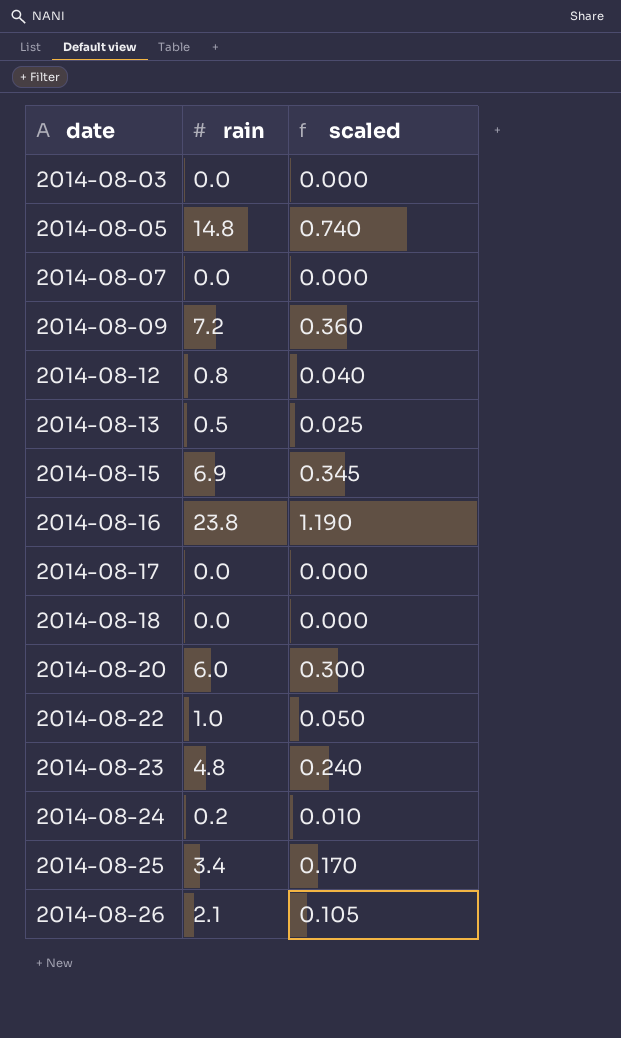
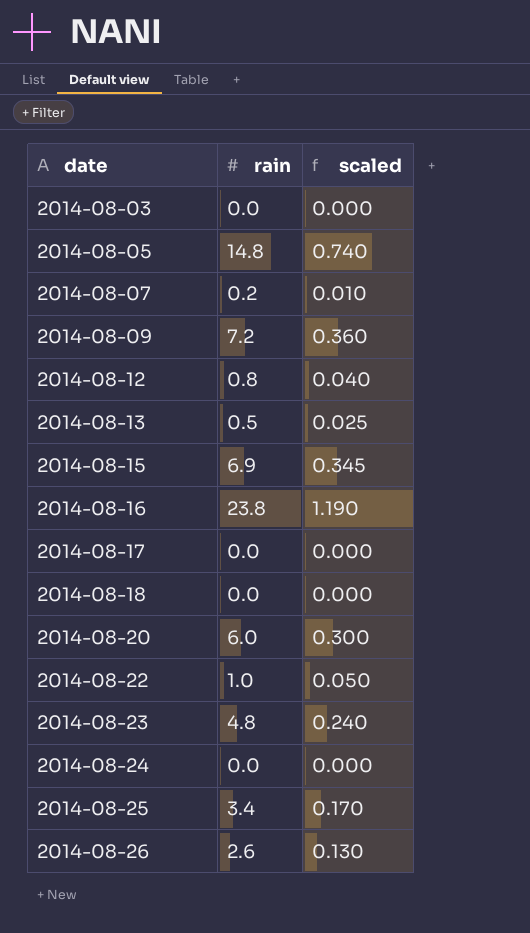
2014-08-07 | rain: 0.0 -> 0.2
2014-08-07 | scaled: 0.000 -> 0.010
2014-08-24 | rain: 0.2 -> 0.0
2014-08-24 | scaled: 0.010 -> 0.000
2014-08-26 | rain: 2.1 -> 2.6
2014-08-26 | scaled: 0.105 -> 0.130

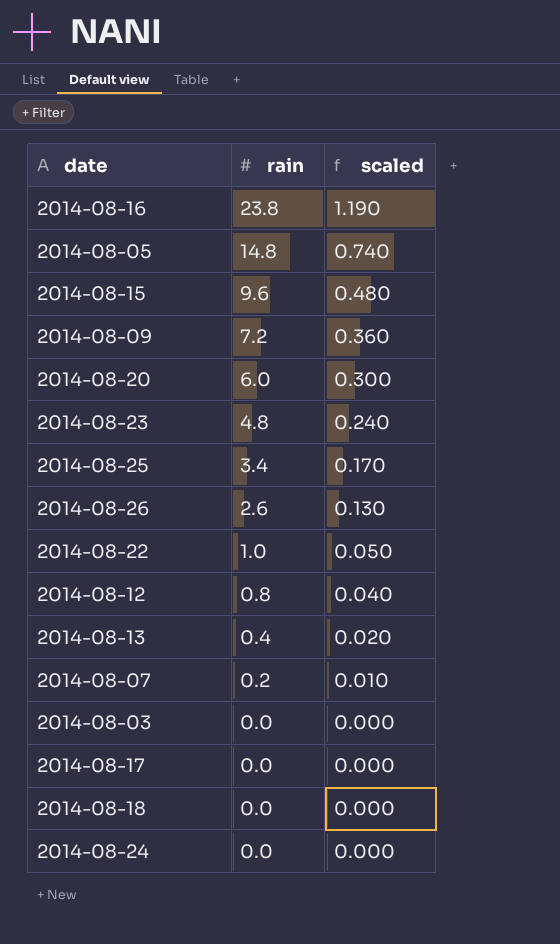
row order: date ascending -> rain descending
2014-08-15 | rain: 6.9 -> 9.6
2014-08-15 | scaled: 0.345 -> 0.480
2014-08-13 | rain: 0.5 -> 0.4
2014-08-13 | scaled: 0.025 -> 0.020

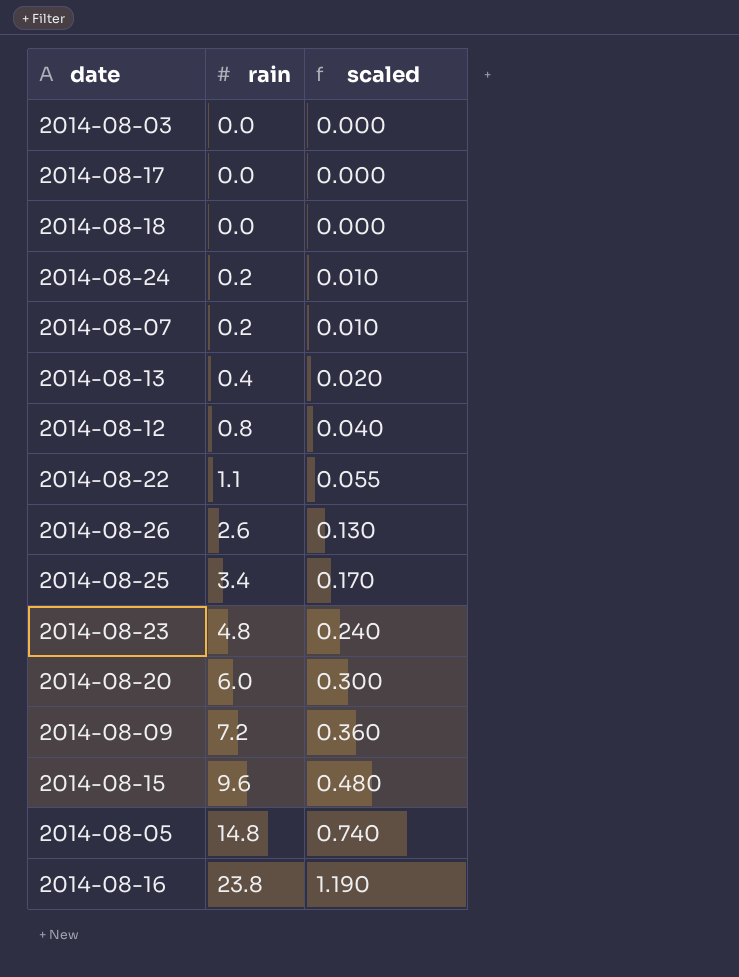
row order: rain descending -> rain ascending
2014-08-24 | rain: 0.0 -> 0.2
2014-08-24 | scaled: 0.000 -> 0.010
2014-08-22 | rain: 1.0 -> 1.1
2014-08-22 | scaled: 0.050 -> 0.055

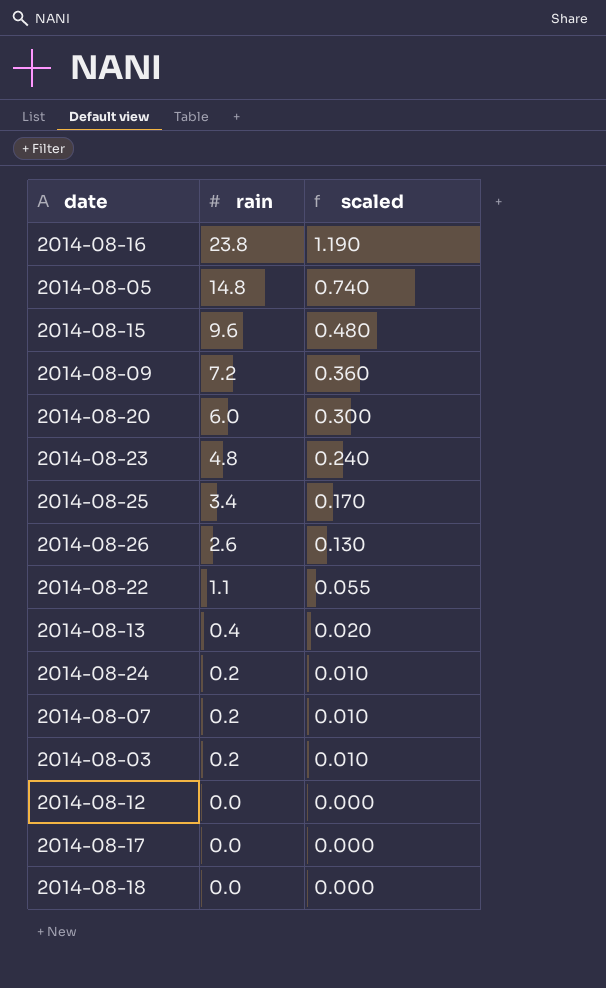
row order: rain ascending -> rain descending
2014-08-03 | rain: 0.0 -> 0.2
2014-08-03 | scaled: 0.000 -> 0.010
2014-08-12 | rain: 0.8 -> 0.0
2014-08-12 | scaled: 0.040 -> 0.000

